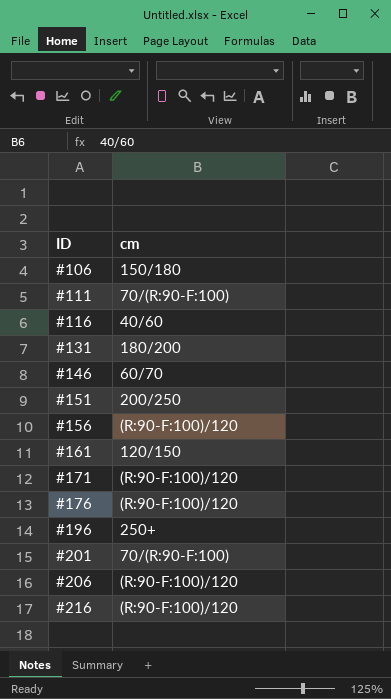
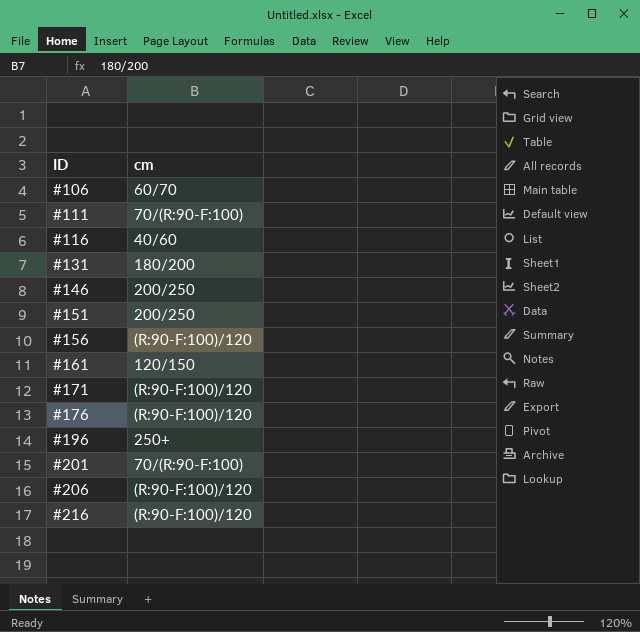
#106 | cm: 150/180 -> 60/70
#146 | cm: 60/70 -> 200/250

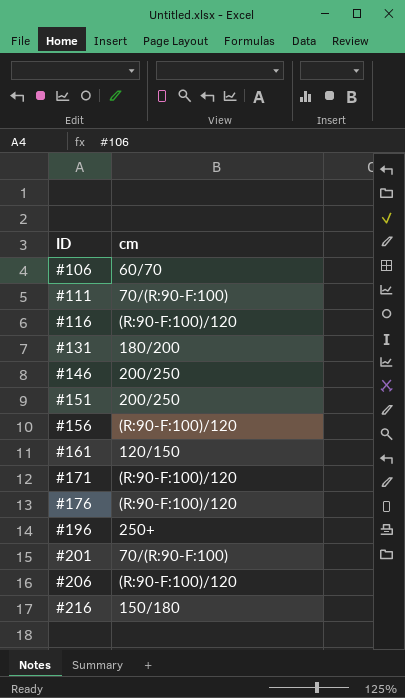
#116 | cm: 40/60 -> (R:90-F:100)/120
#216 | cm: (R:90-F:100)/120 -> 150/180

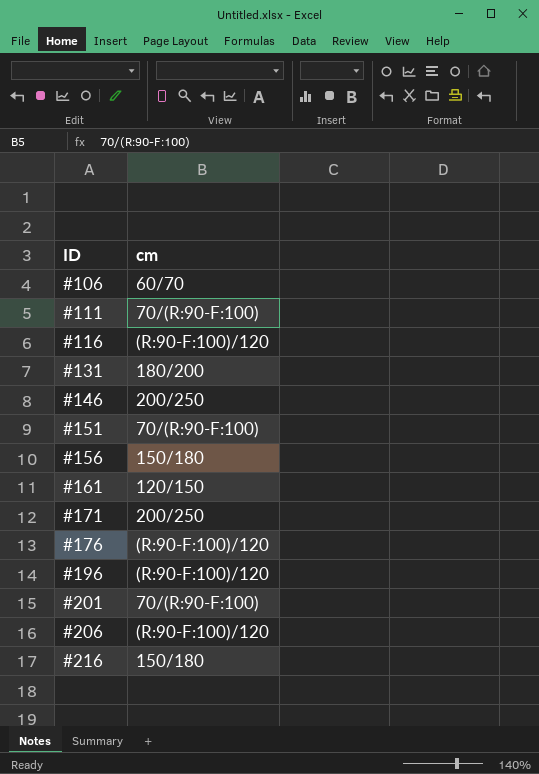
#151 | cm: 200/250 -> 70/(R:90-F:100)
#156 | cm: (R:90-F:100)/120 -> 150/180
#171 | cm: (R:90-F:100)/120 -> 200/250
#196 | cm: 250+ -> (R:90-F:100)/120

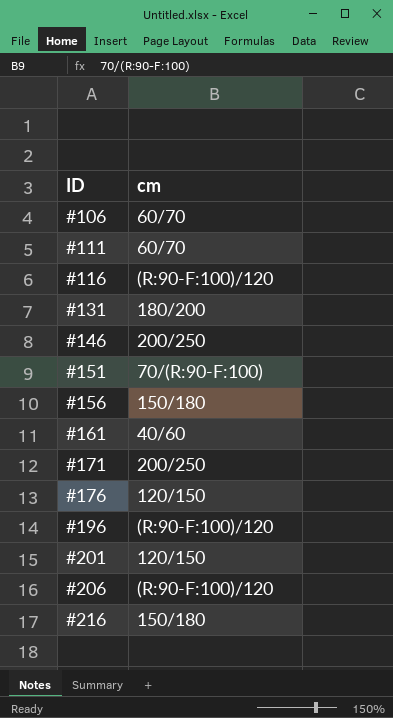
#111 | cm: 70/(R:90-F:100) -> 60/70
#161 | cm: 120/150 -> 40/60
#176 | cm: (R:90-F:100)/120 -> 120/150
#201 | cm: 70/(R:90-F:100) -> 120/150

